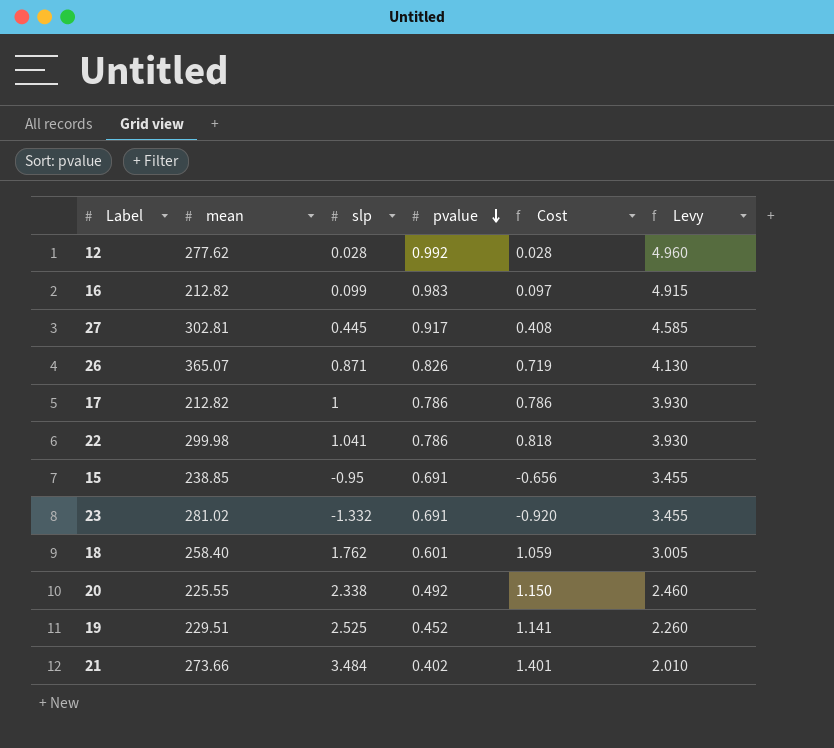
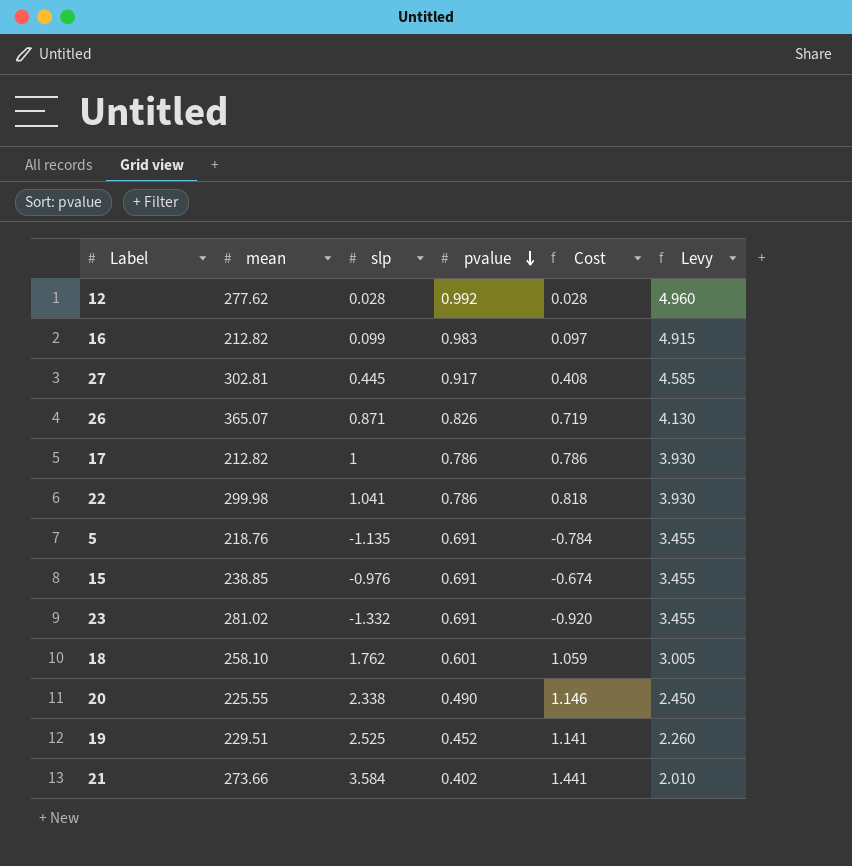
row 5: none -> 218.76 | -1.135 | 0.691 | -0.784 | 3.455
15 | slp: -0.95 -> -0.976
15 | Cost: -0.656 -> -0.674
18 | mean: 258.40 -> 258.10
20 | pvalue: 0.492 -> 0.490
20 | Cost: 1.150 -> 1.146
20 | Levy: 2.460 -> 2.450
21 | slp: 3.484 -> 3.584
21 | Cost: 1.401 -> 1.441

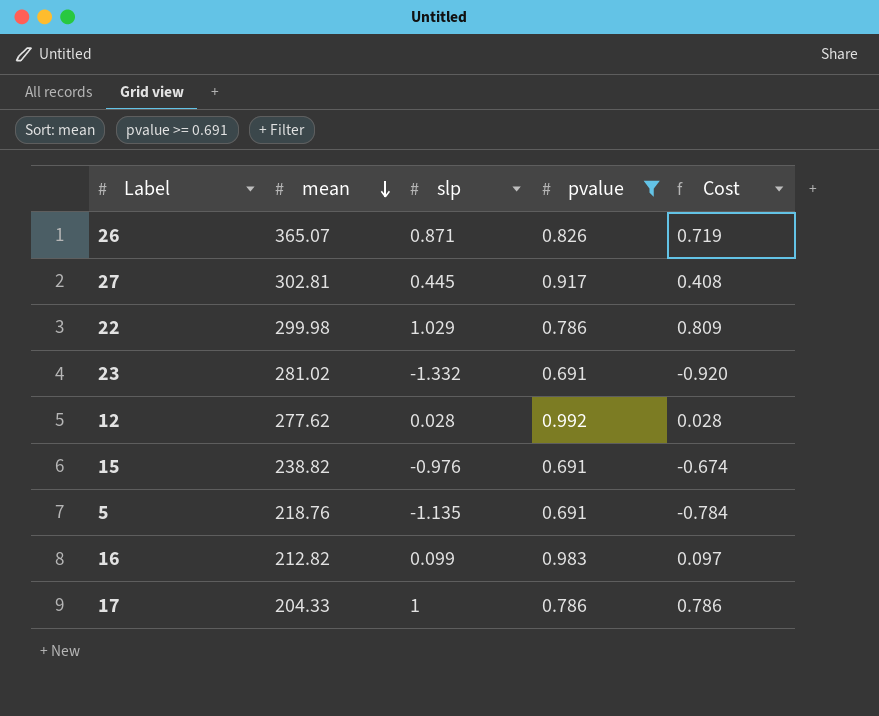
filter: none -> pvalue >= 0.691
row order: pvalue descending -> mean descending
column Levy | formula: [pvalue] * 5 -> none
22 | slp: 1.041 -> 1.029
22 | Cost: 0.818 -> 0.809
15 | mean: 238.85 -> 238.82
17 | mean: 212.82 -> 204.33

